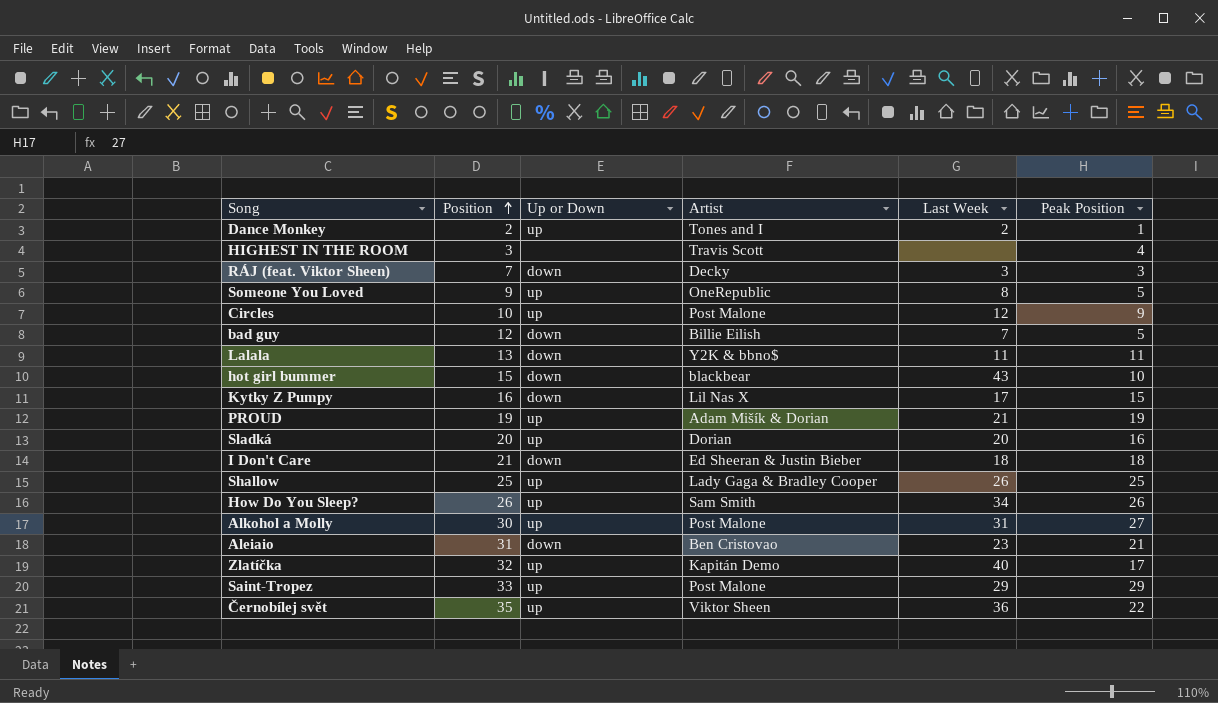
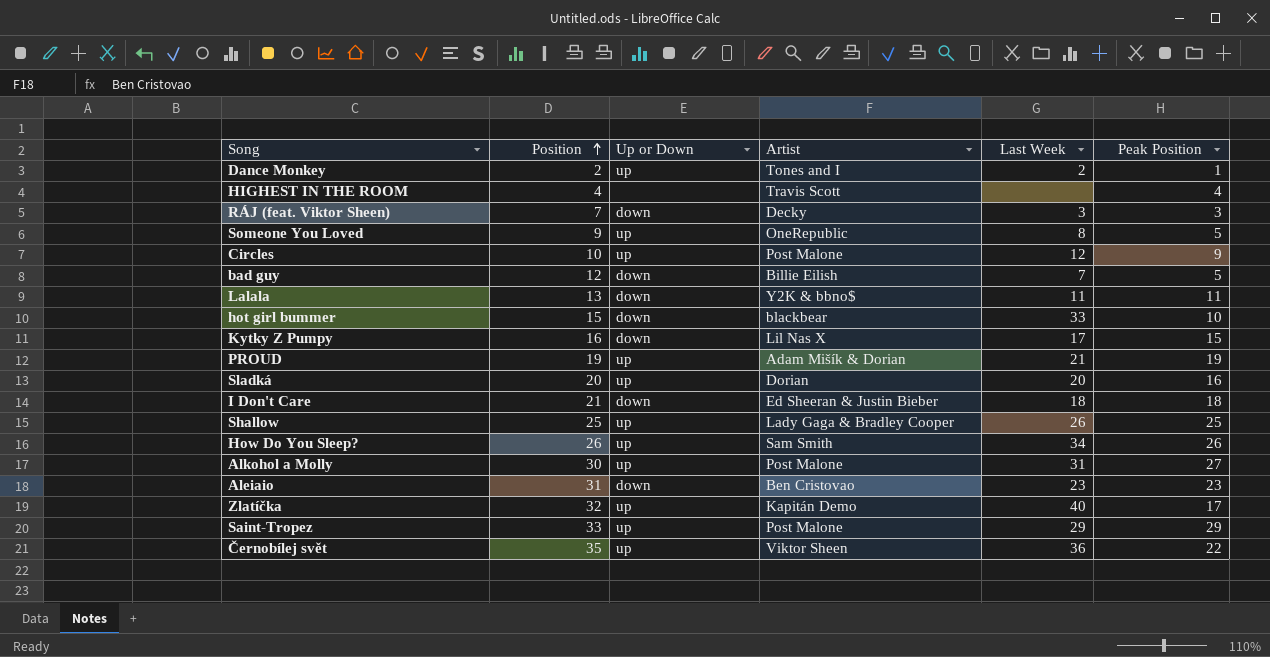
HIGHEST IN THE ROOM | Position: 3 -> 4
hot girl bummer | Last Week: 43 -> 33
Aleiaio | Peak Position: 21 -> 23

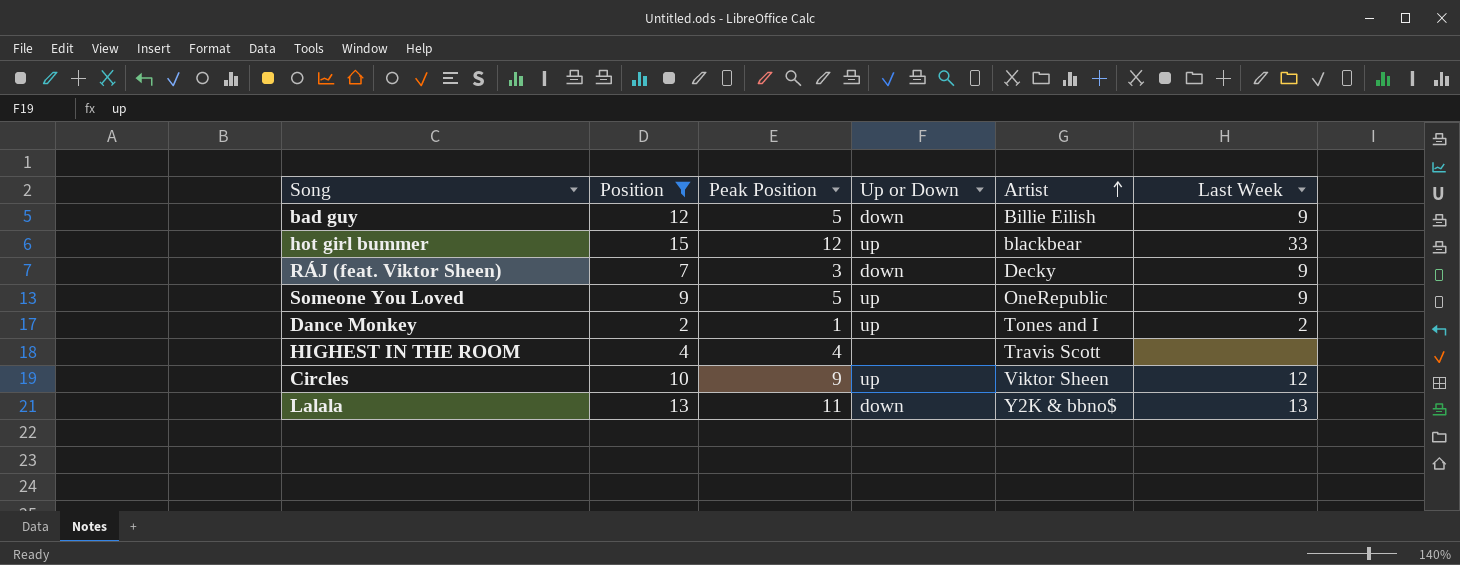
filter: none -> Position <= 15
row order: Position ascending -> Artist ascending
column Peak Position | position: 6 -> 3
bad guy | Last Week: 7 -> 9
hot girl bummer | Peak Position: 10 -> 12
hot girl bummer | Up or Down: down -> up
RÁJ (feat. Viktor Sheen) | Last Week: 3 -> 9
Someone You Loved | Last Week: 8 -> 9
Circles | Artist: Post Malone -> Viktor Sheen
Lalala | Last Week: 11 -> 13

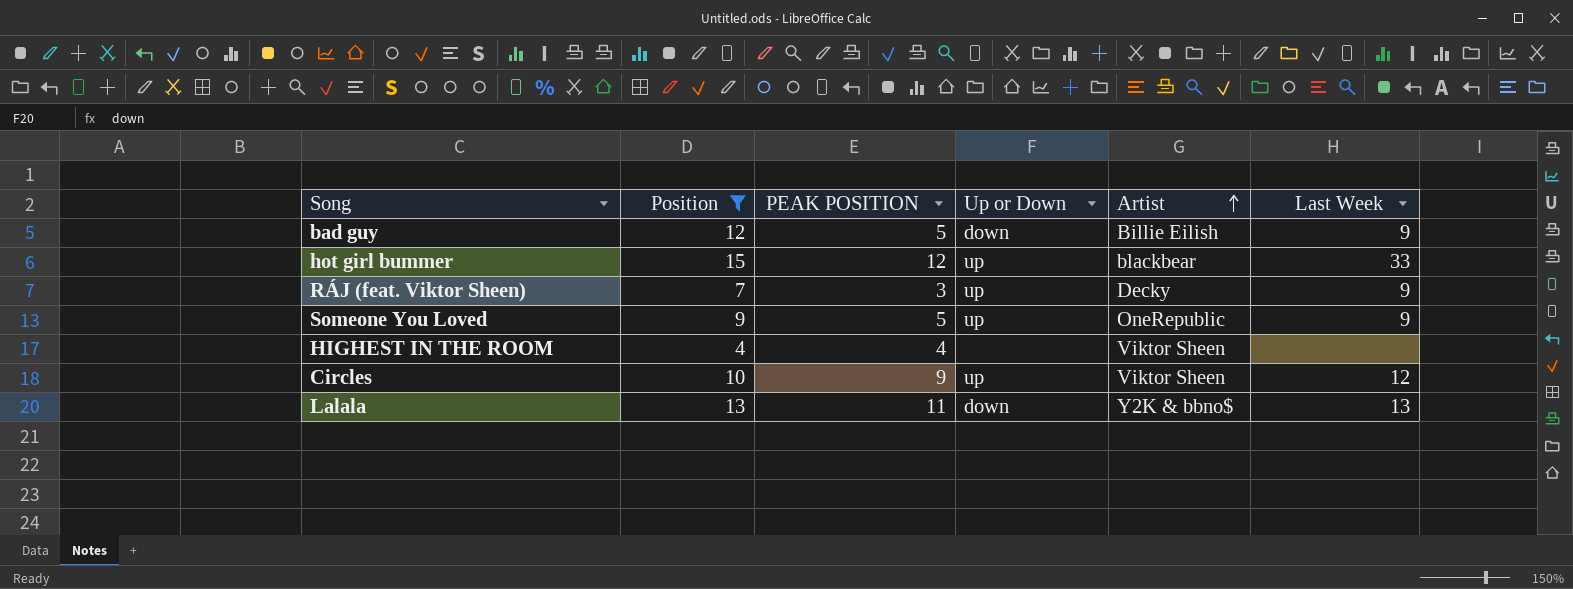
column name: Peak Position -> PEAK POSITION
row Dance Monkey: 2 | 1 | up | Tones and I | 2 -> none
RÁJ (feat. Viktor Sheen) | Up or Down: down -> up
HIGHEST IN THE ROOM | Artist: Travis Scott -> Viktor Sheen

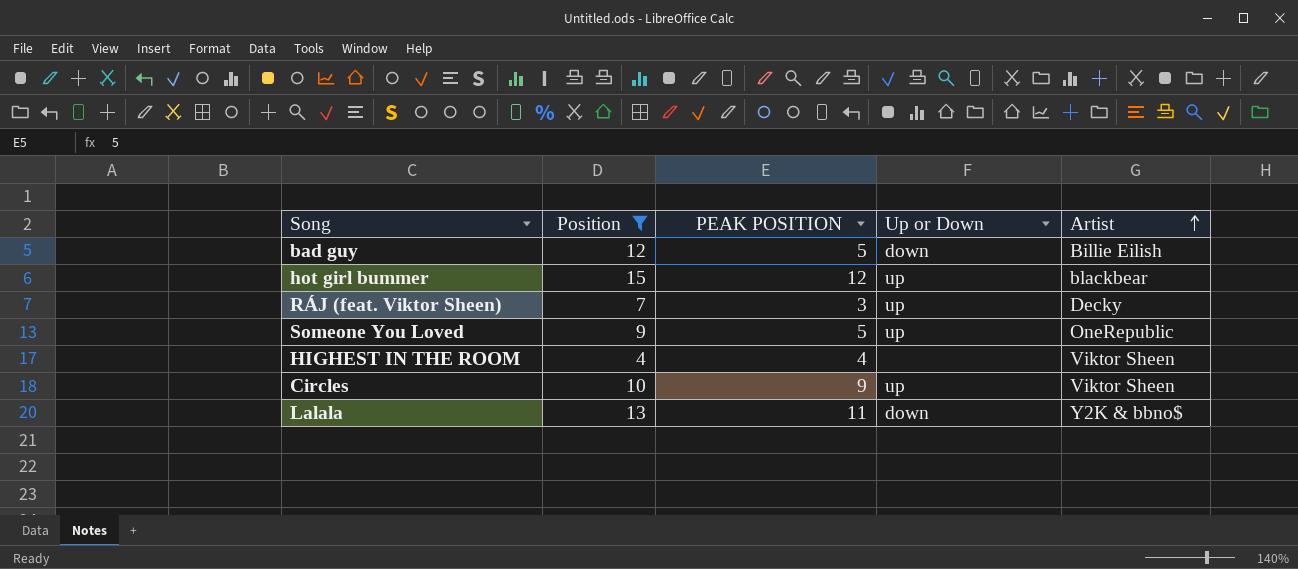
column Last Week | position: 6 -> none

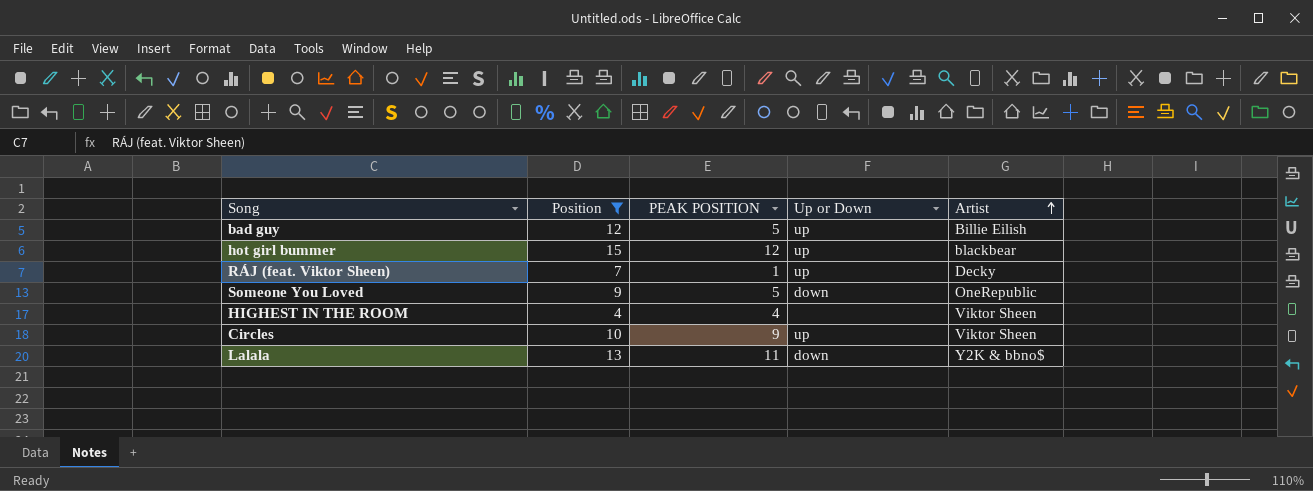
bad guy | Up or Down: down -> up
RÁJ (feat. Viktor Sheen) | PEAK POSITION: 3 -> 1
Someone You Loved | Up or Down: up -> down

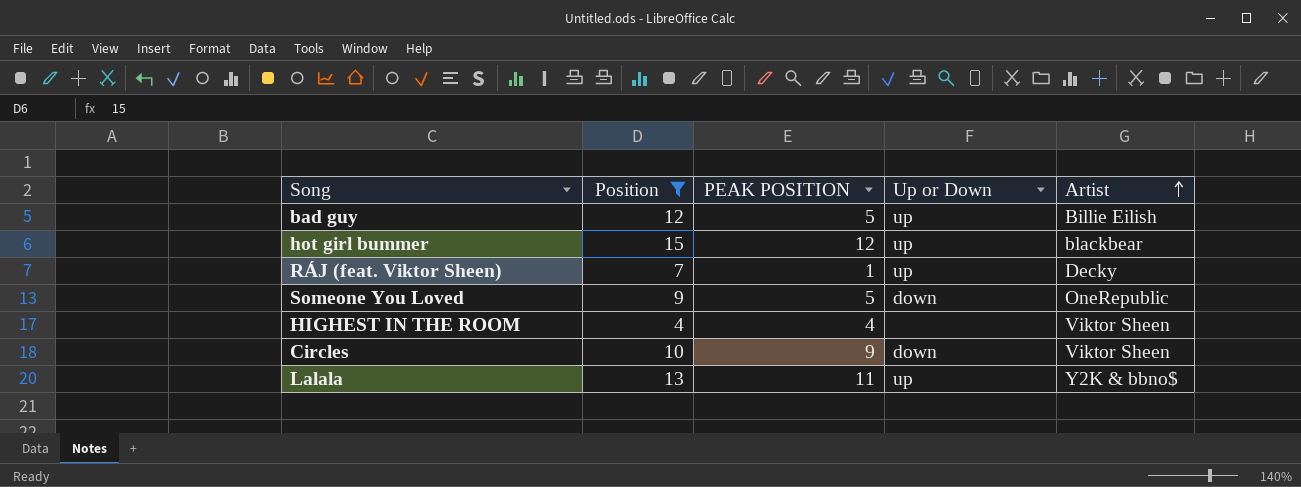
Circles | Up or Down: up -> down
Lalala | Up or Down: down -> up

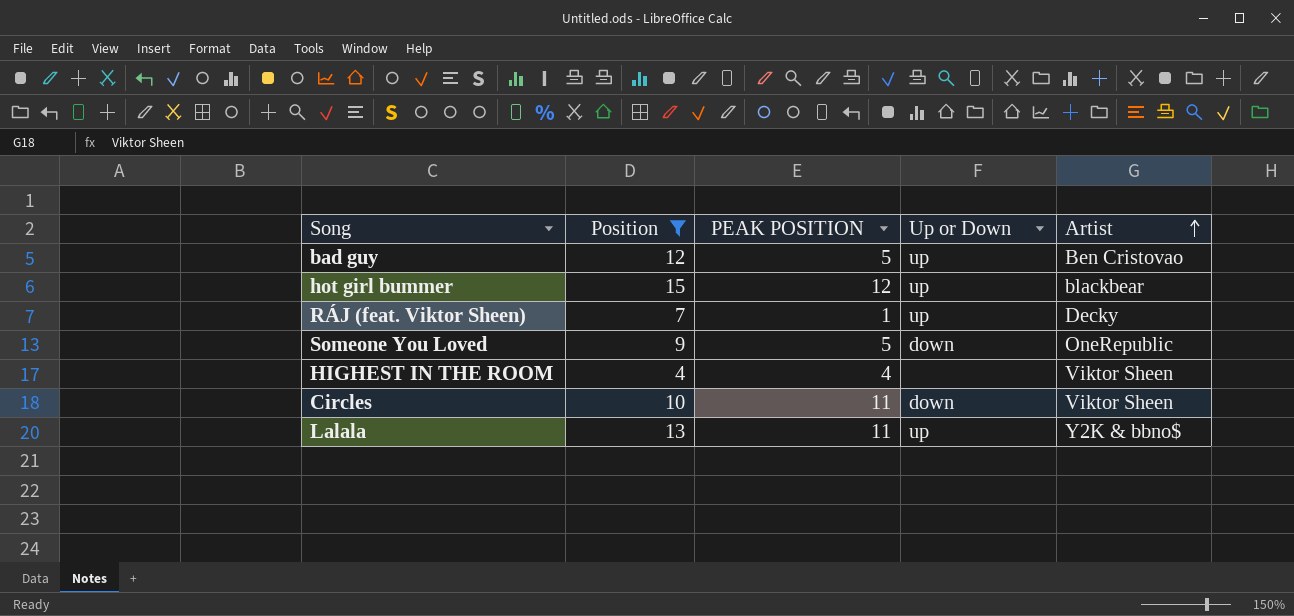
bad guy | Artist: Billie Eilish -> Ben Cristovao
Circles | PEAK POSITION: 9 -> 11

